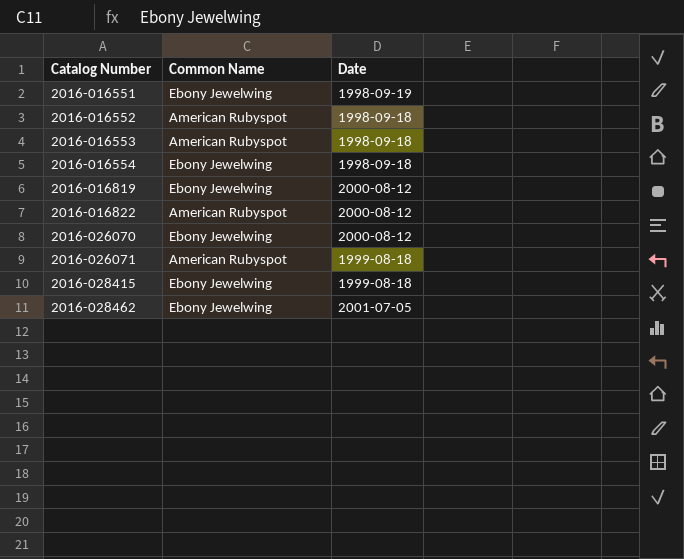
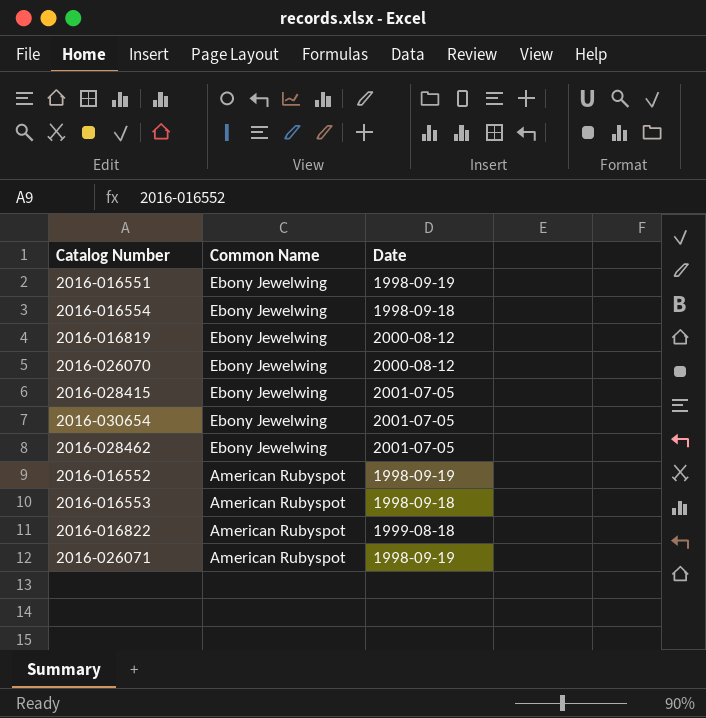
row order: Catalog Number ascending -> Common Name descending
2016-028415 | Date: 1999-08-18 -> 2001-07-05
row 2016-030654: none -> Ebony Jewelwing | 2001-07-05
2016-016552 | Date: 1998-09-18 -> 1998-09-19
2016-016822 | Date: 2000-08-12 -> 1999-08-18
2016-026071 | Date: 1999-08-18 -> 1998-09-19

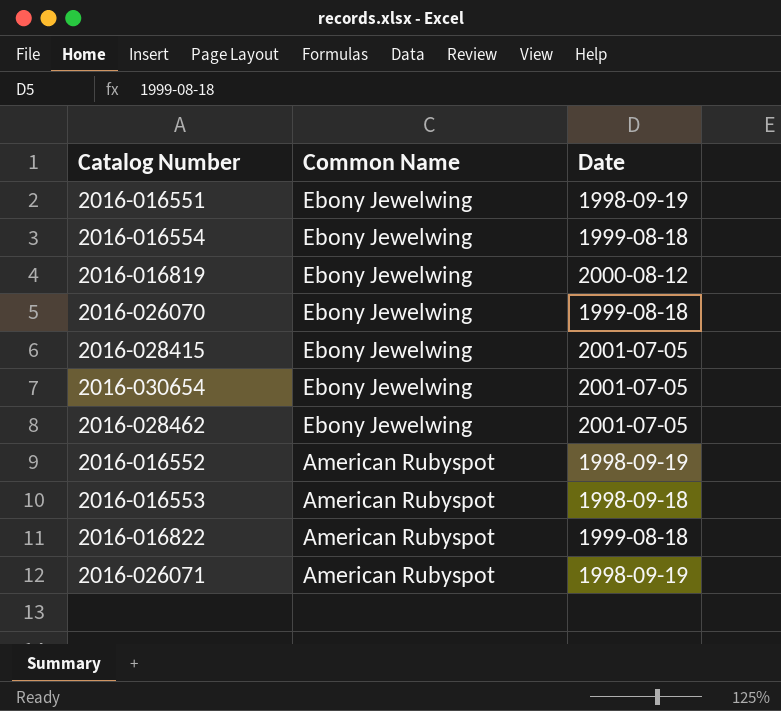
2016-016554 | Date: 1998-09-18 -> 1999-08-18
2016-026070 | Date: 2000-08-12 -> 1999-08-18

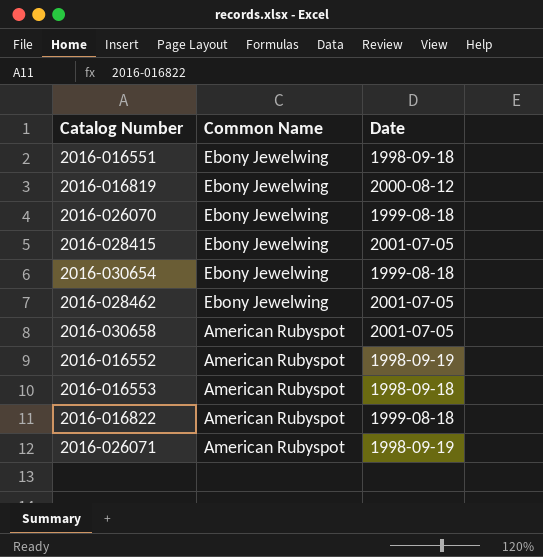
row 2016-016554: Ebony Jewelwing | 1999-08-18 -> none
2016-016551 | Date: 1998-09-19 -> 1998-09-18
2016-030654 | Date: 2001-07-05 -> 1999-08-18
row 2016-030658: none -> American Rubyspot | 2001-07-05

